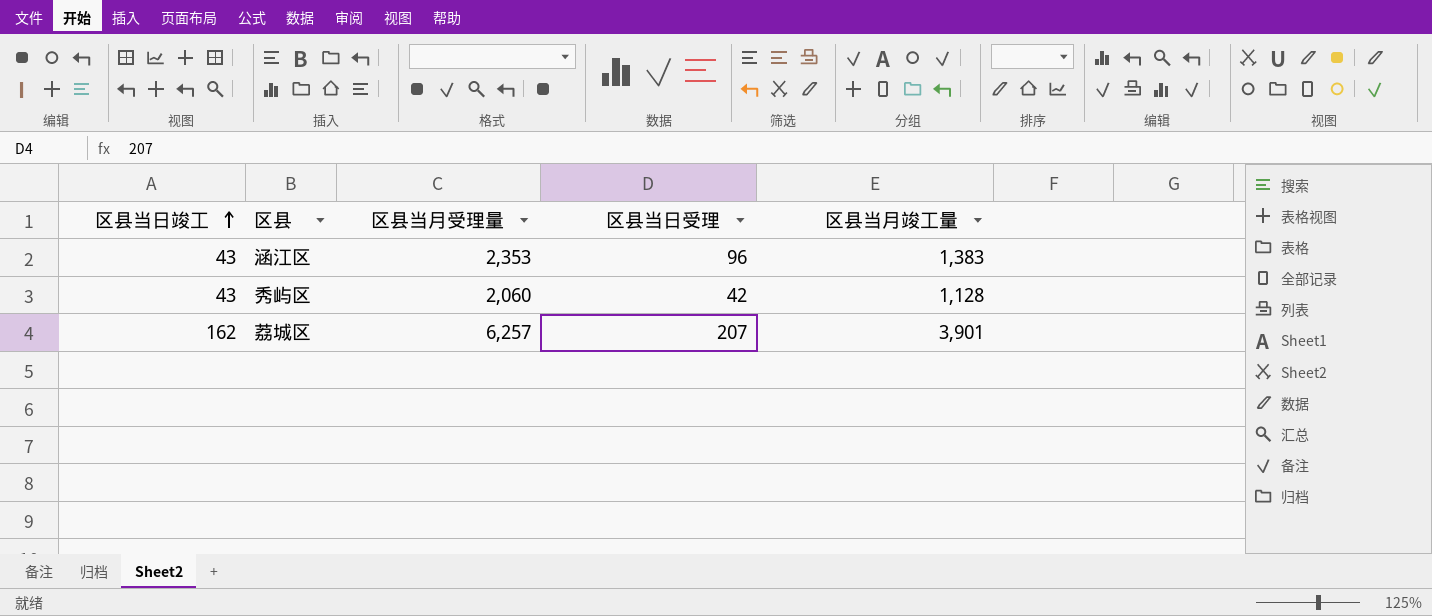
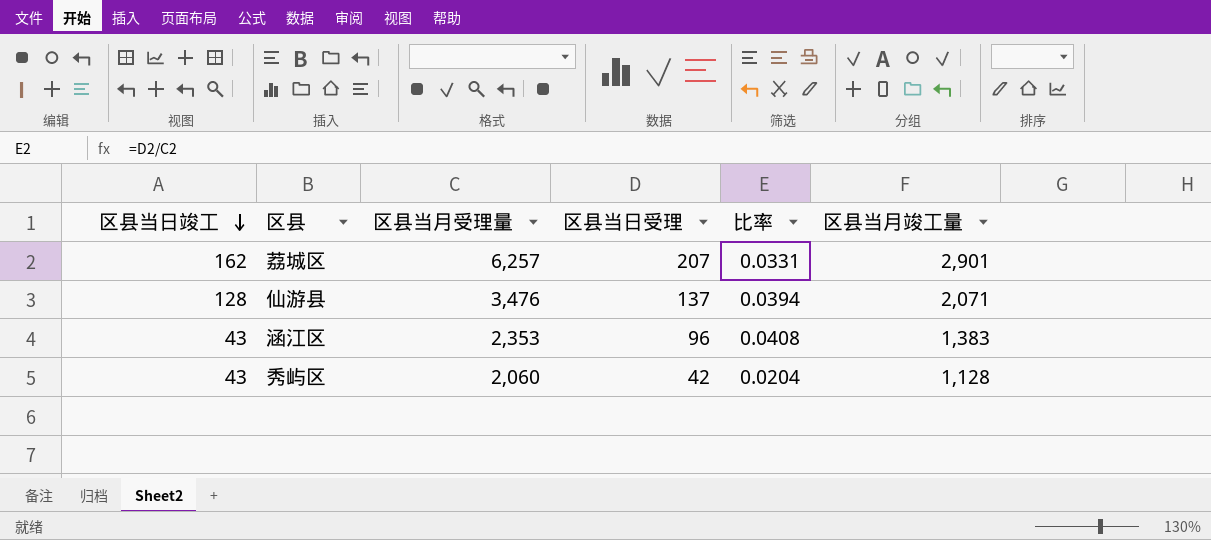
row order: 区县当日竣工 ascending -> 区县当日竣工 descending
column 比率 | formula: none -> [区县当日受理] / [区县当月受理量]
荔城区 | 区县当月竣工量: 3,901 -> 2,901
row 仙游县: none -> 128 | 3,476 | 137 | 0.0394 | 2,071

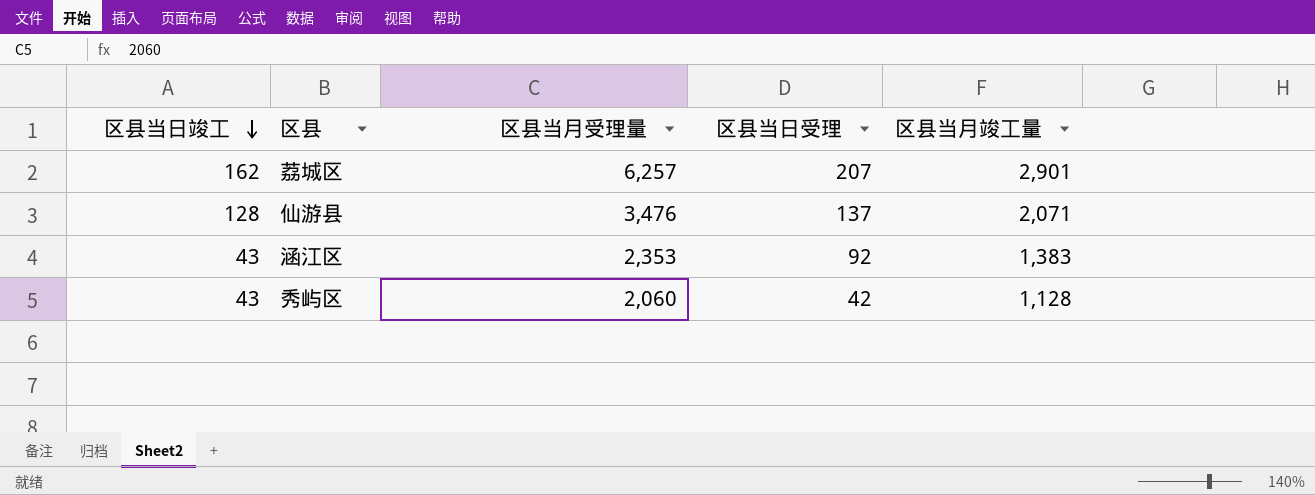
column 比率 | formula: [区县当日受理] / [区县当月受理量] -> none
涵江区 | 区县当日受理: 96 -> 92

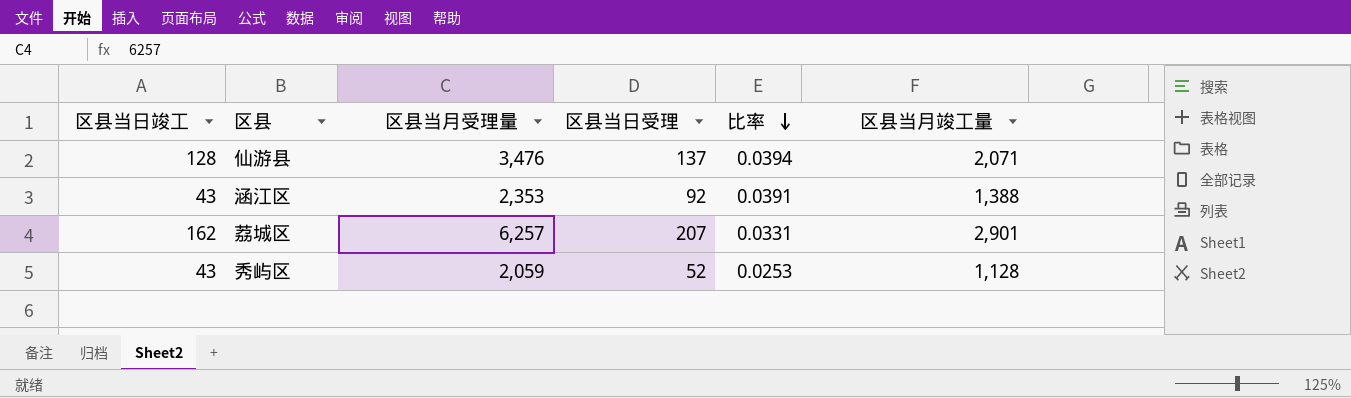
row order: 区县当日竣工 descending -> 比率 descending
column 比率 | formula: none -> [区县当日受理] / [区县当月受理量]
涵江区 | 区县当月竣工量: 1,383 -> 1,388
秀屿区 | 区县当月受理量: 2,060 -> 2,059
秀屿区 | 区县当日受理: 42 -> 52

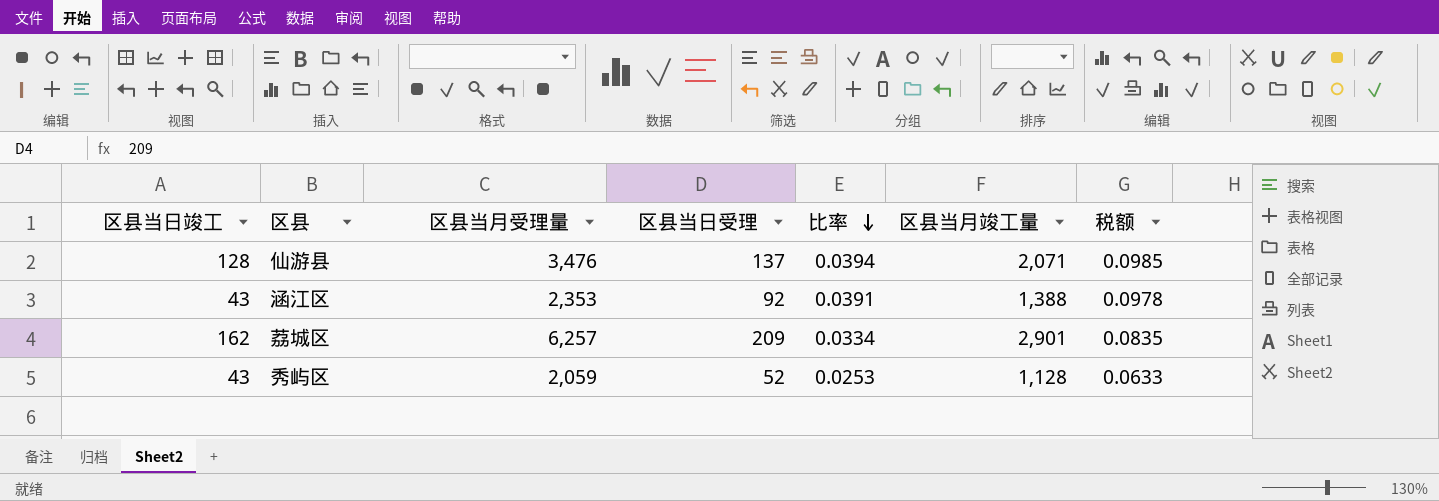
column 税额 | formula: none -> [比率] * 2.5
荔城区 | 区县当日受理: 207 -> 209
荔城区 | 比率: 0.0331 -> 0.0334

